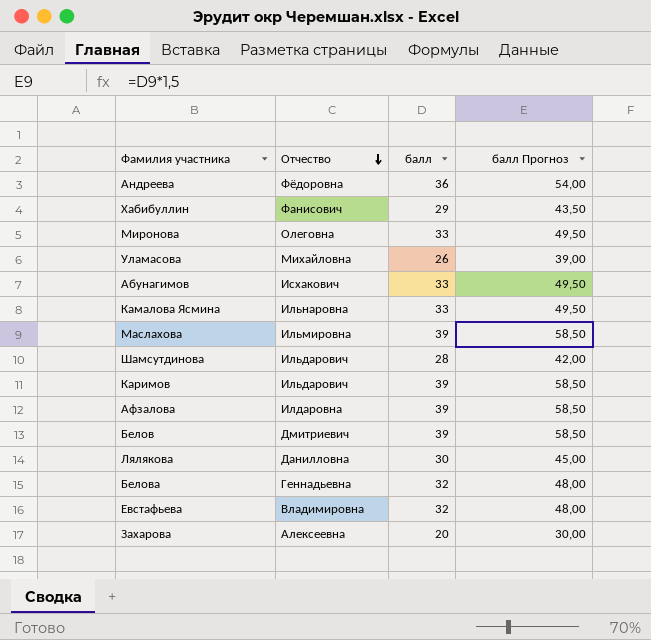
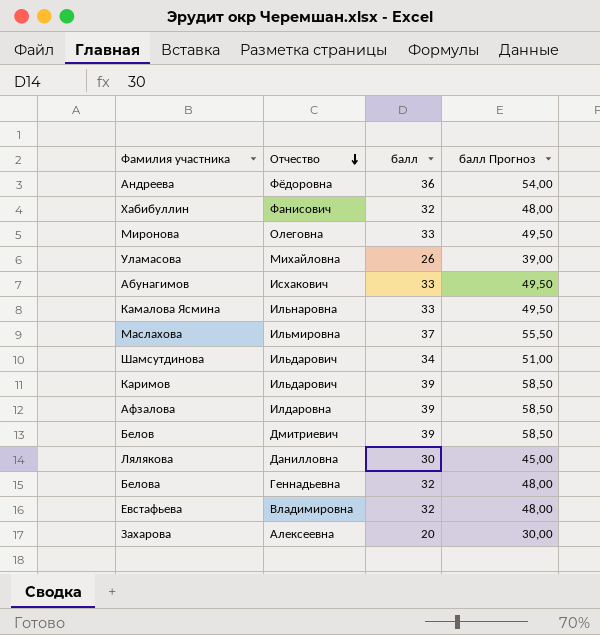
Хабибуллин | балл: 29 -> 32
Хабибуллин | балл Прогноз: 43,50 -> 48,00
Маслахова | балл: 39 -> 37
Маслахова | балл Прогноз: 58,50 -> 55,50
Шамсутдинова | балл: 28 -> 34
Шамсутдинова | балл Прогноз: 42,00 -> 51,00

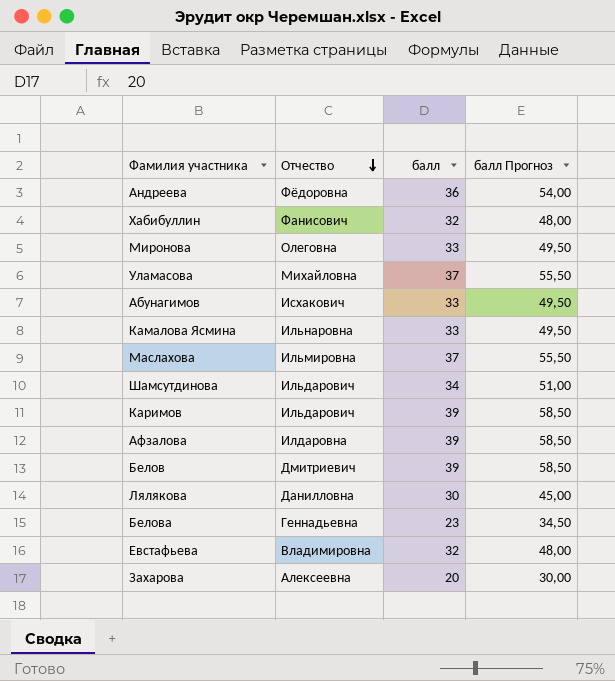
Уламасова | балл: 26 -> 37
Уламасова | балл Прогноз: 39,00 -> 55,50
Белова | балл: 32 -> 23
Белова | балл Прогноз: 48,00 -> 34,50

